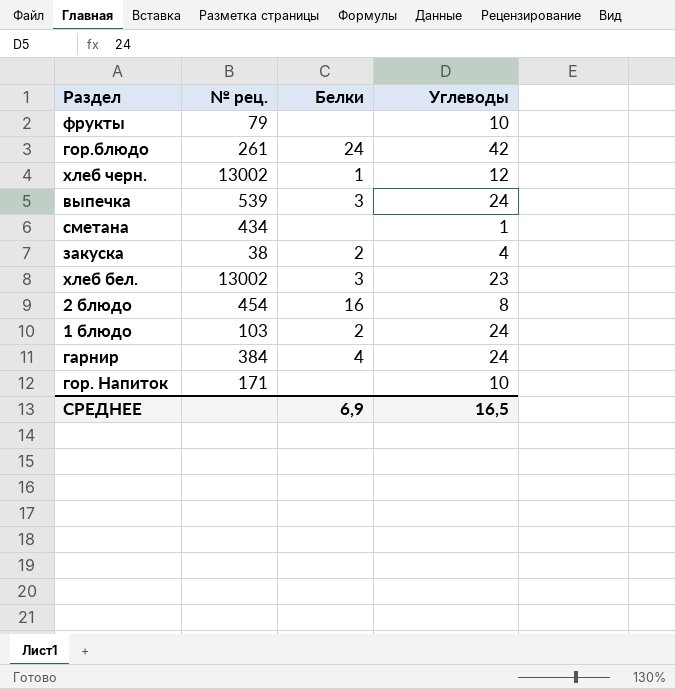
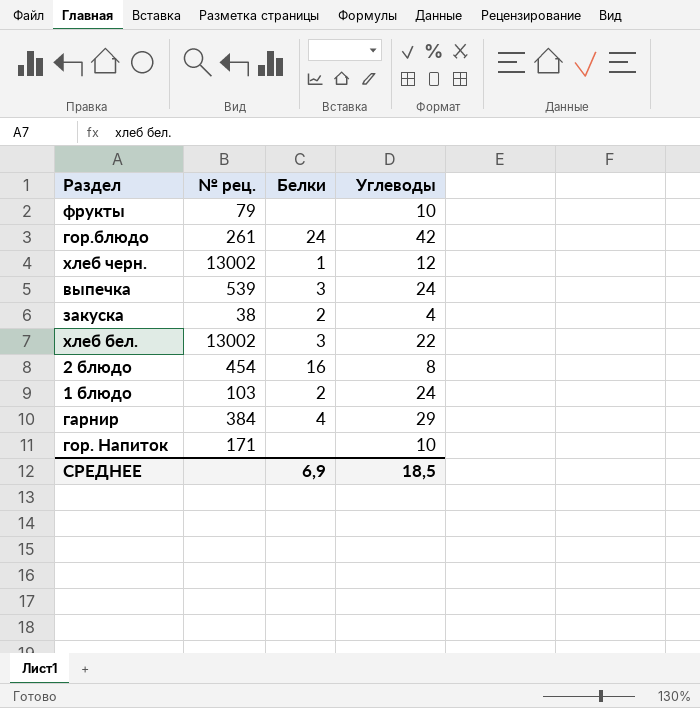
row сметана: 434 | none | 1 -> none
хлеб бел. | Углеводы: 23 -> 22
гарнир | Углеводы: 24 -> 29
СРЕДНЕЕ | Углеводы: 16,5 -> 18,5

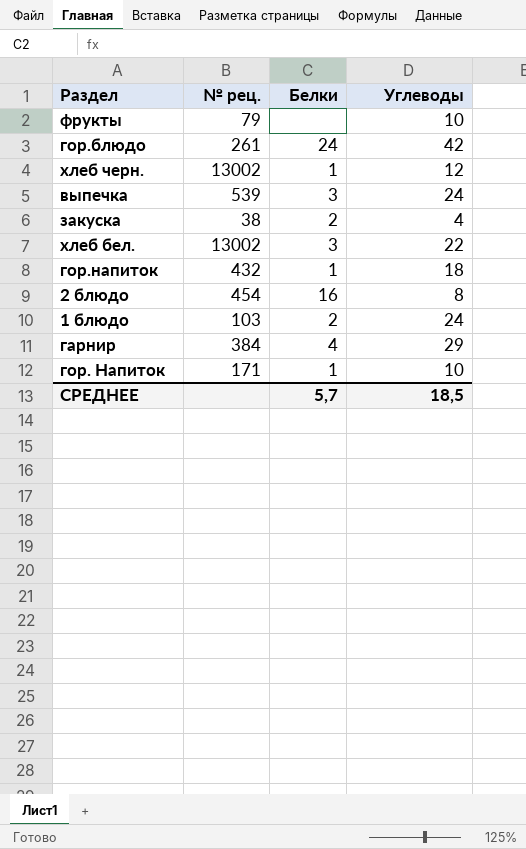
row гор.напиток: none -> 432 | 1 | 18
гор. Напиток | Белки: none -> 1
СРЕДНЕЕ | Белки: 6,9 -> 5,7

